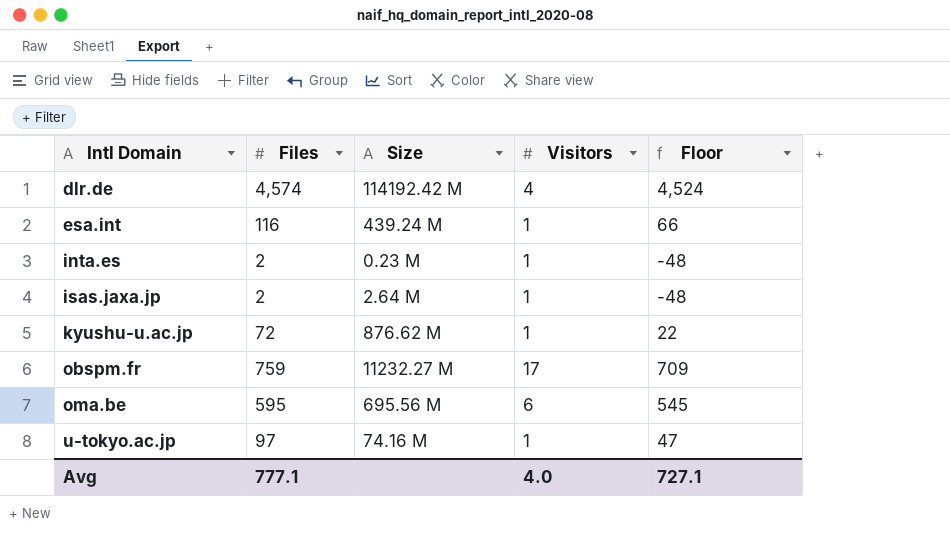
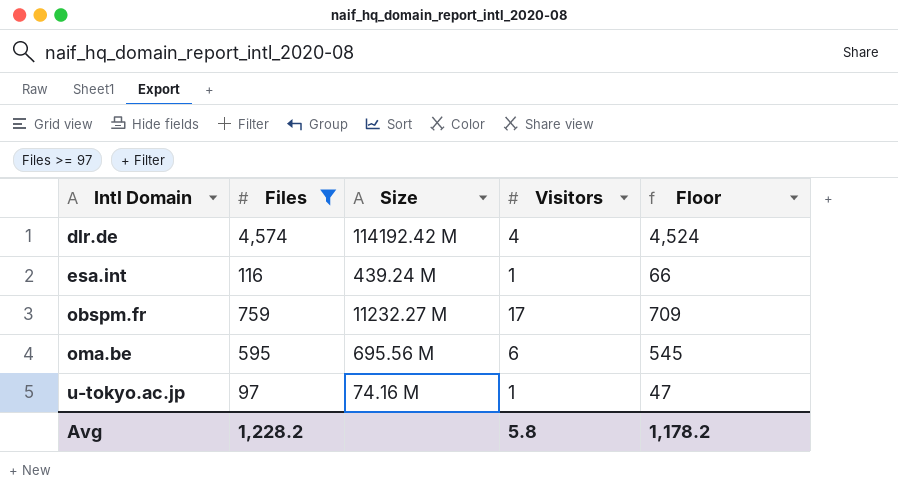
filter: none -> Files >= 97
Avg | Files: 777.1 -> 1,228.2
Avg | Visitors: 4.0 -> 5.8
Avg | Floor: 727.1 -> 1,178.2

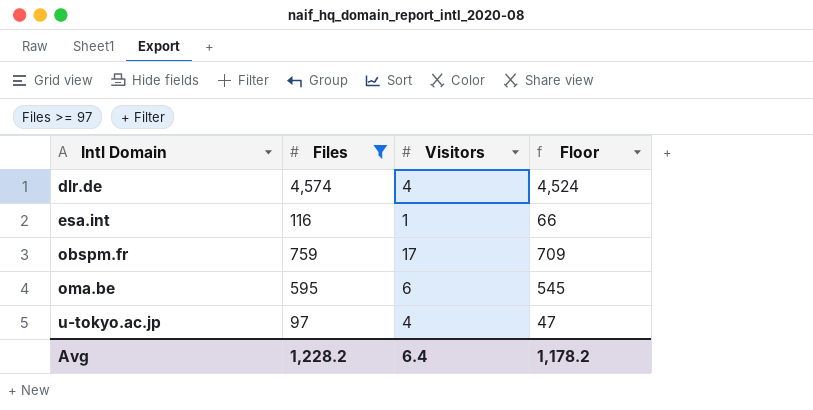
column Size | position: 3 -> none
u-tokyo.ac.jp | Visitors: 1 -> 4
Avg | Visitors: 5.8 -> 6.4

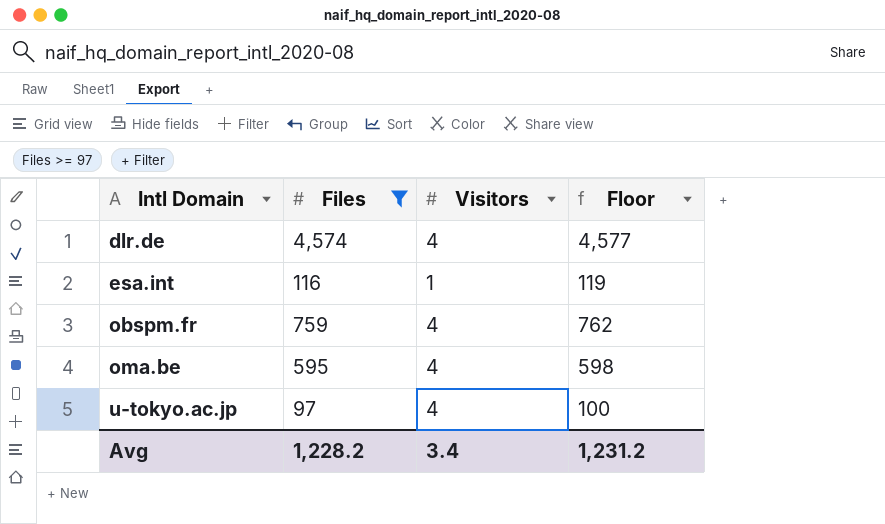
column Floor | formula: [Files] - 50 -> [Files] + 3
obspm.fr | Visitors: 17 -> 4
oma.be | Visitors: 6 -> 4
Avg | Visitors: 6.4 -> 3.4
Avg | Floor: 1,178.2 -> 1,231.2

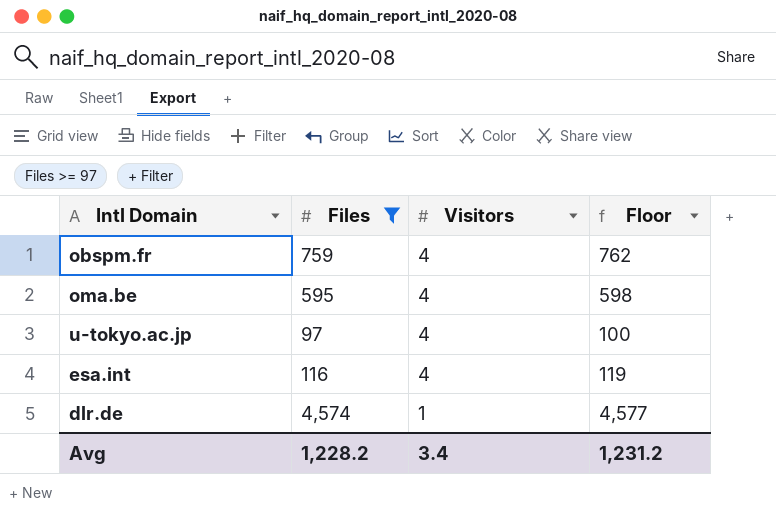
row order: Intl Domain ascending -> Visitors descending
esa.int | Visitors: 1 -> 4
dlr.de | Visitors: 4 -> 1

